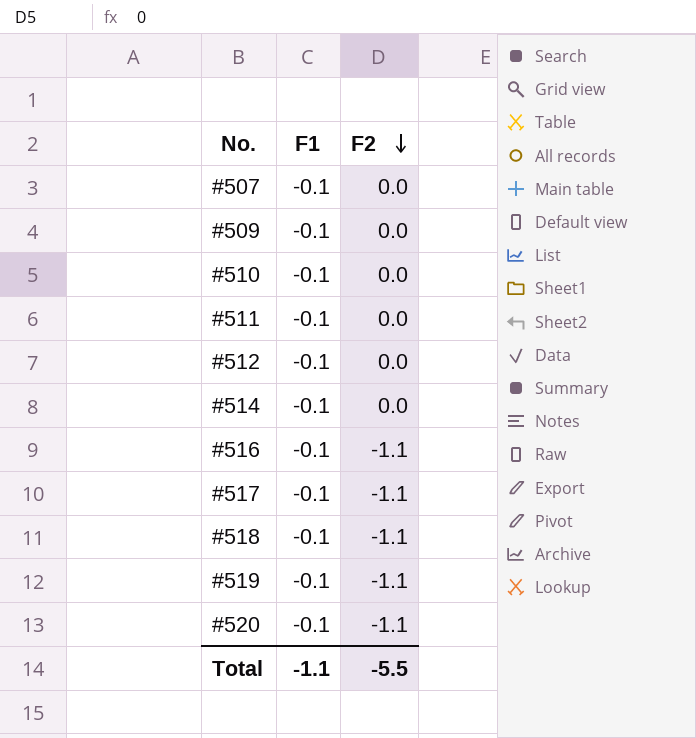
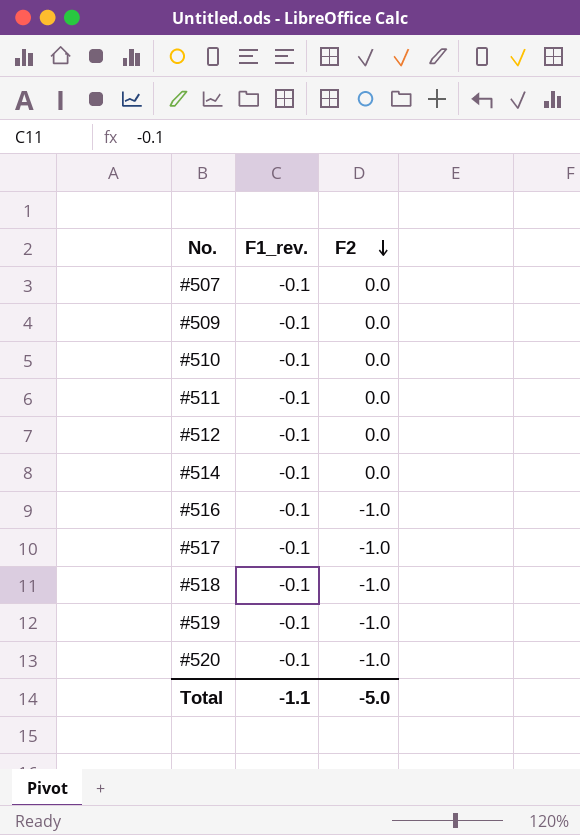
column name: F1 -> F1_rev.
#516 | F2: -1.1 -> -1.0
#517 | F2: -1.1 -> -1.0
#518 | F2: -1.1 -> -1.0
#519 | F2: -1.1 -> -1.0
#520 | F2: -1.1 -> -1.0
Total | F2: -5.5 -> -5.0

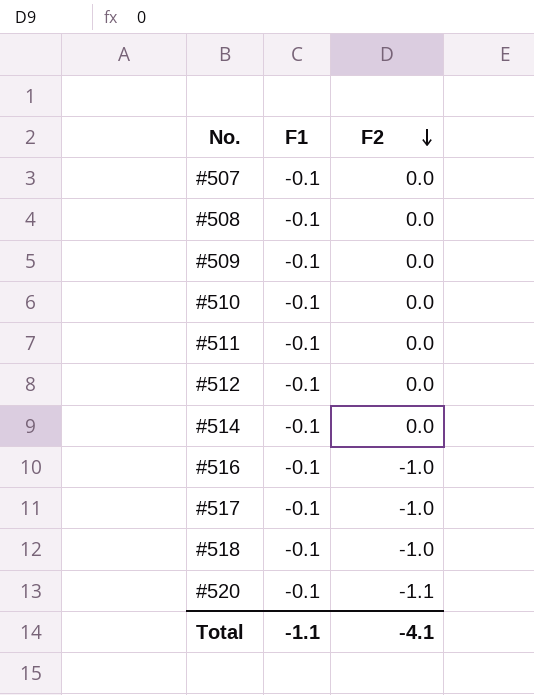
column name: F1_rev. -> F1
row #519: -0.1 | -1.0 -> none
row #508: none -> -0.1 | 0.0
#520 | F2: -1.0 -> -1.1
Total | F2: -5.0 -> -4.1

